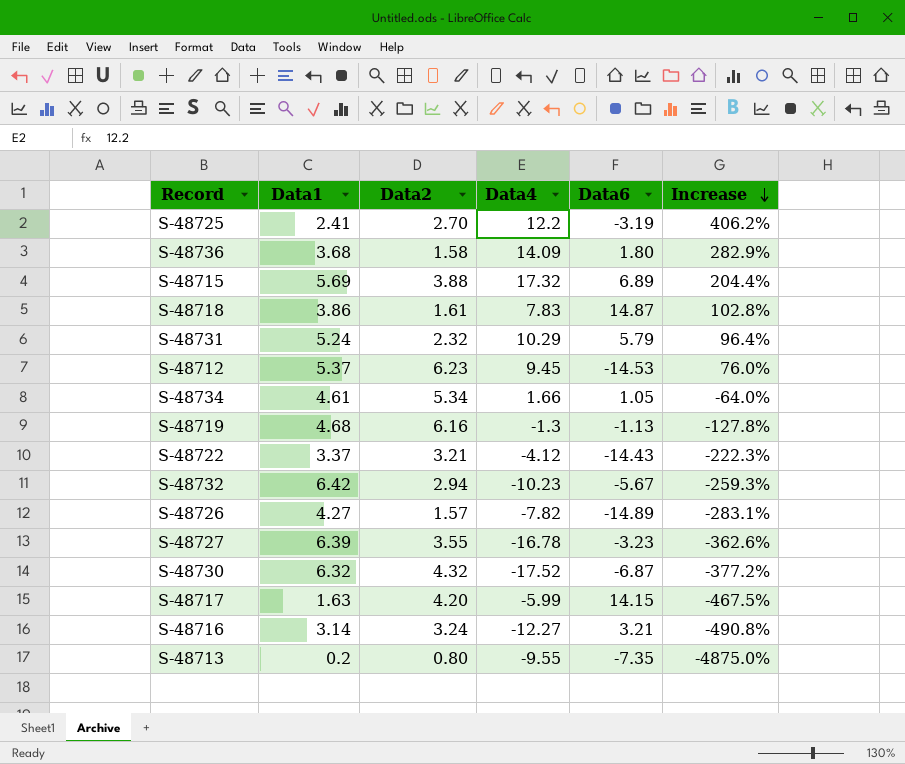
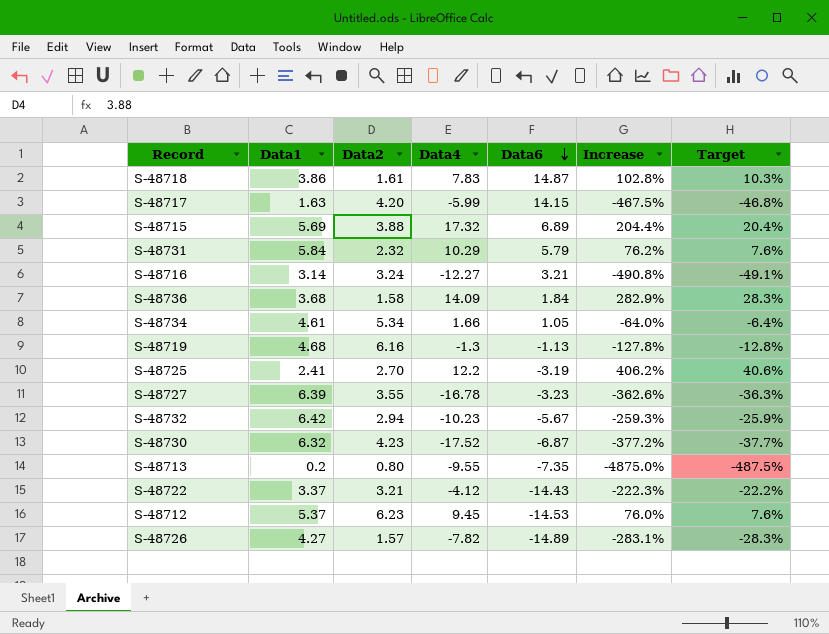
row order: Increase descending -> Data6 descending
column Target | formula: none -> [Increase] * 0.1
S-48731 | Data1: 5.24 -> 5.84
S-48731 | Increase: 96.4% -> 76.2%
S-48736 | Data6: 1.80 -> 1.84
S-48730 | Data2: 4.32 -> 4.23

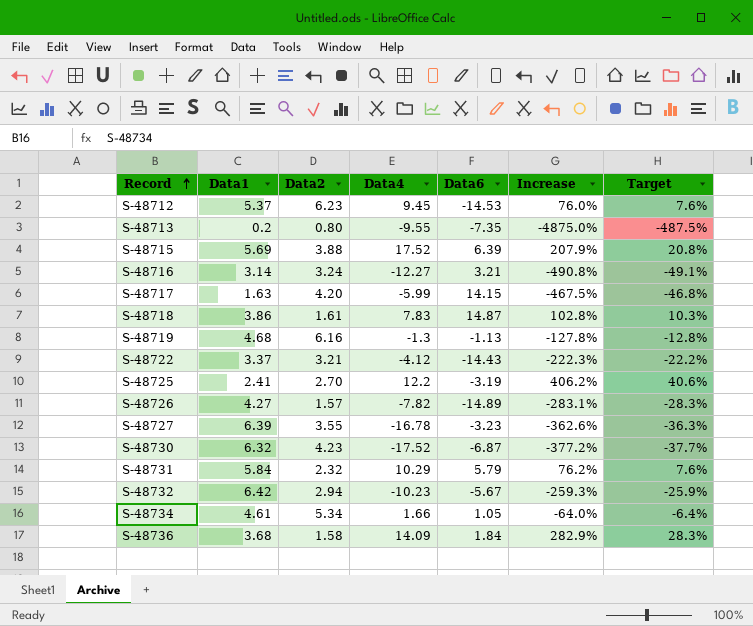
row order: Data6 descending -> Record ascending
S-48715 | Data4: 17.32 -> 17.52
S-48715 | Data6: 6.89 -> 6.39
S-48715 | Increase: 204.4% -> 207.9%
S-48715 | Target: 20.4% -> 20.8%

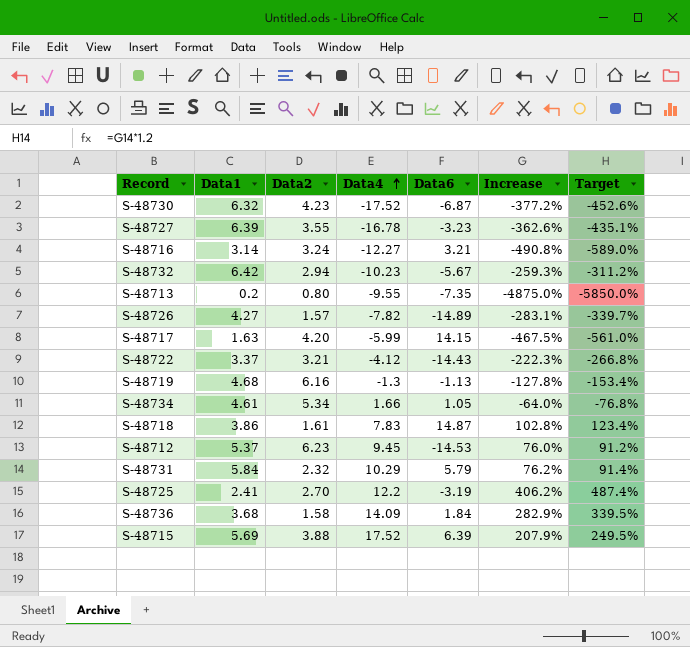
row order: Record ascending -> Data4 ascending
column Target | formula: [Increase] * 0.1 -> [Increase] * 1.2

